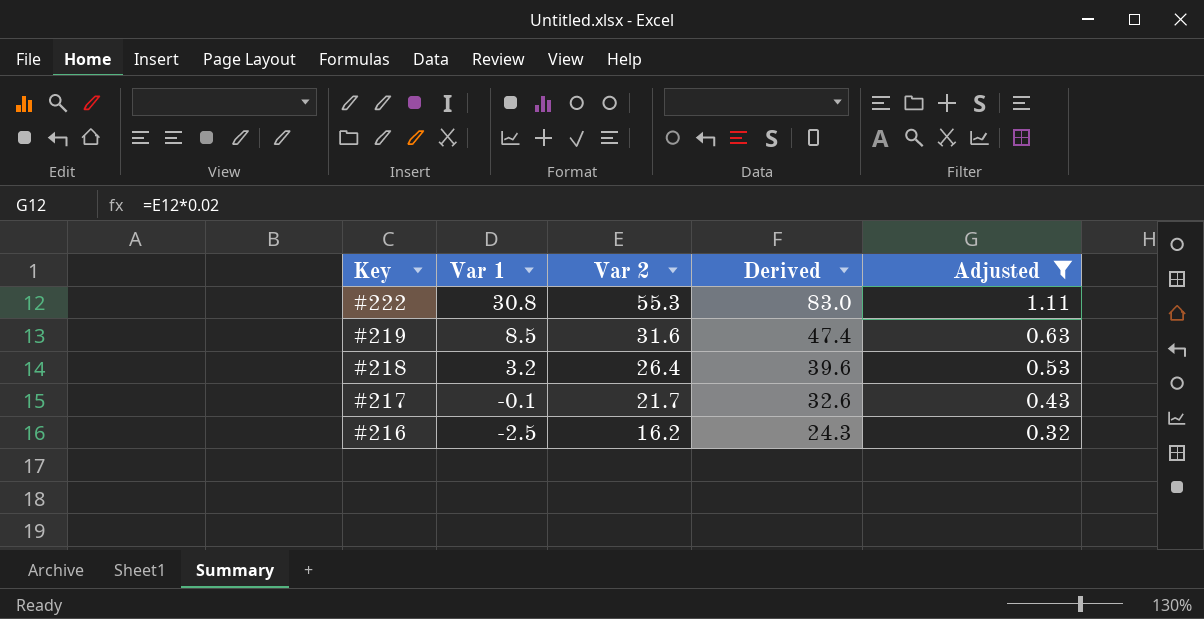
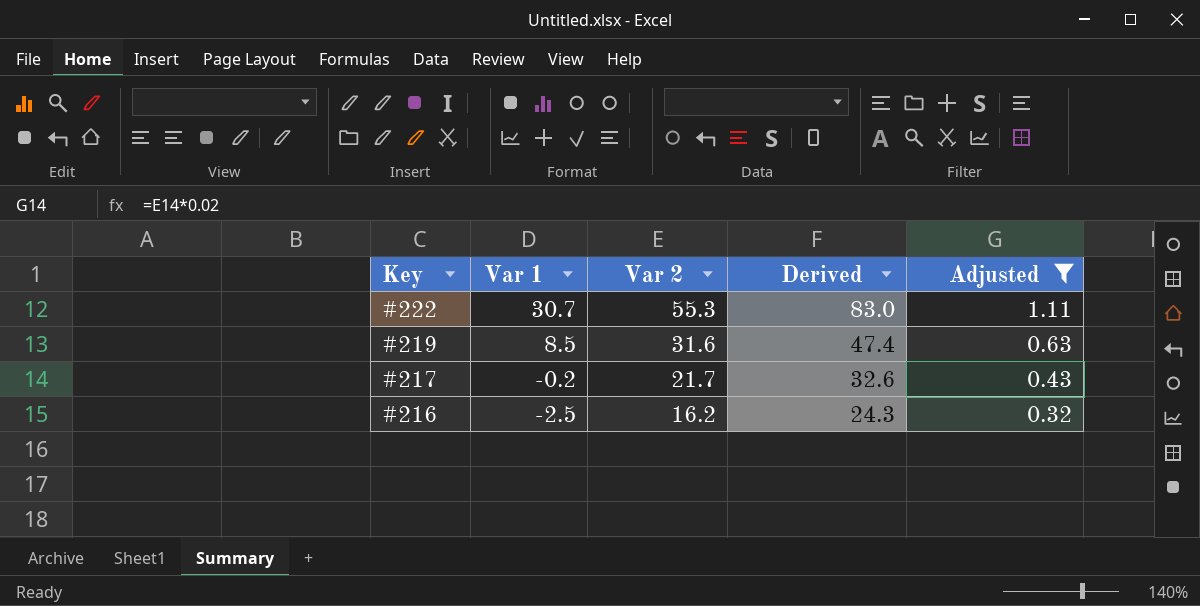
row #218: 3.2 | 26.4 | 39.6 | 0.53 -> none
#222 | Var 1: 30.8 -> 30.7
#217 | Var 1: -0.1 -> -0.2

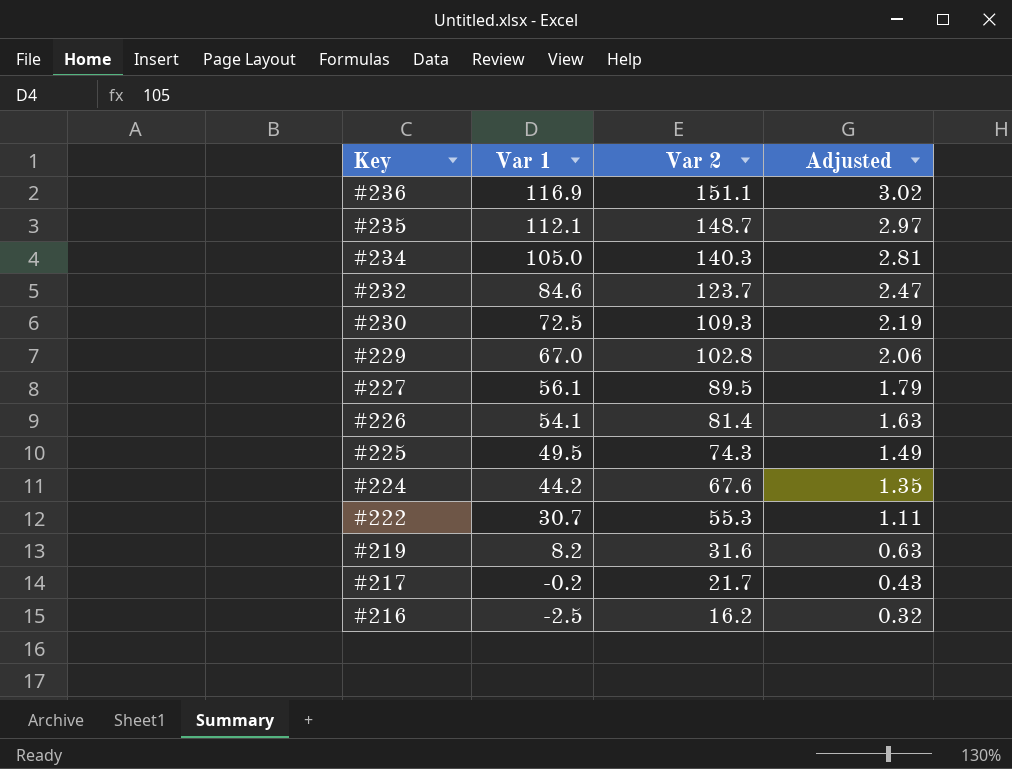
filter: Adjusted <= 1.11 -> none
column Derived | formula: [Var 2] * 1.5 -> none
#219 | Var 1: 8.5 -> 8.2

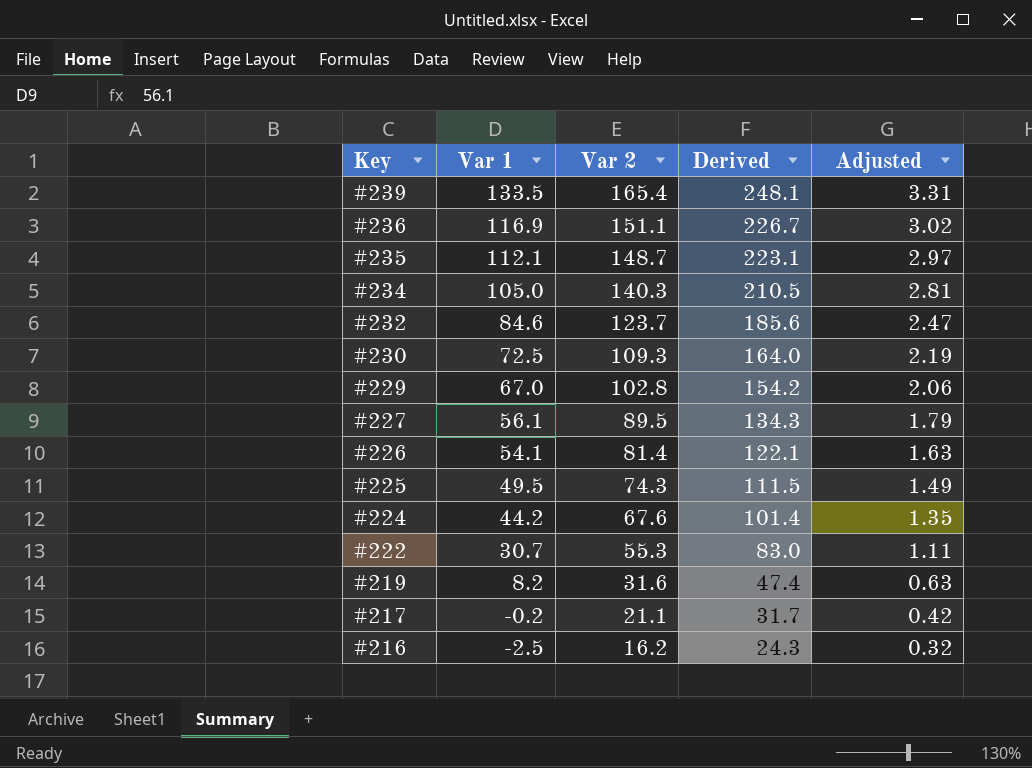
column Derived | formula: none -> [Var 2] * 1.5
row #239: none -> 133.5 | 165.4 | 248.1 | 3.31
#217 | Var 2: 21.7 -> 21.1
#217 | Adjusted: 0.43 -> 0.42

